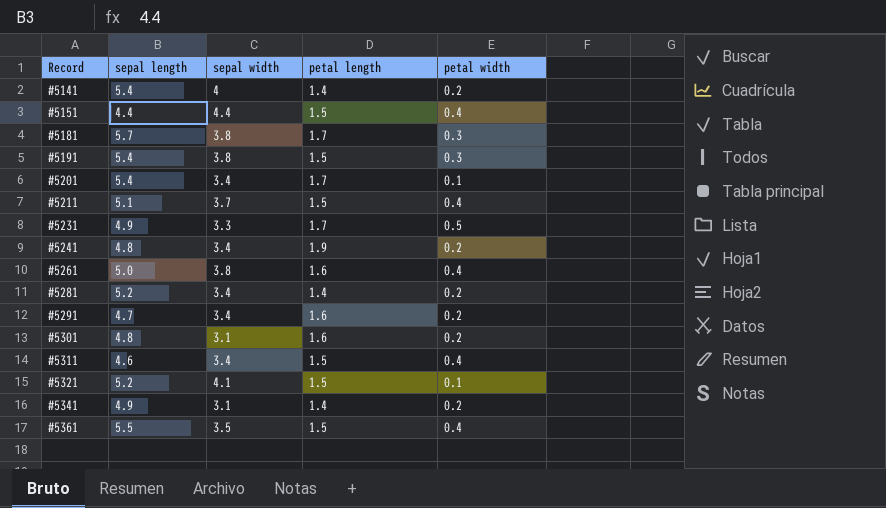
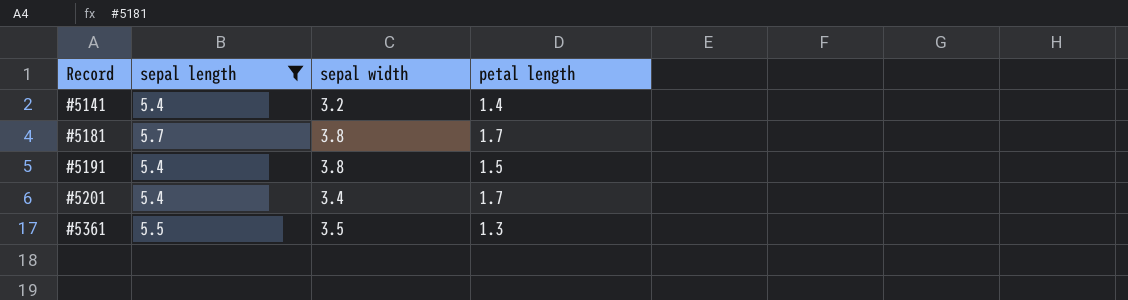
filter: none -> sepal length >= 5.4
column petal width | position: 5 -> none
#5141 | sepal width: 4 -> 3.2
#5361 | petal length: 1.5 -> 1.3

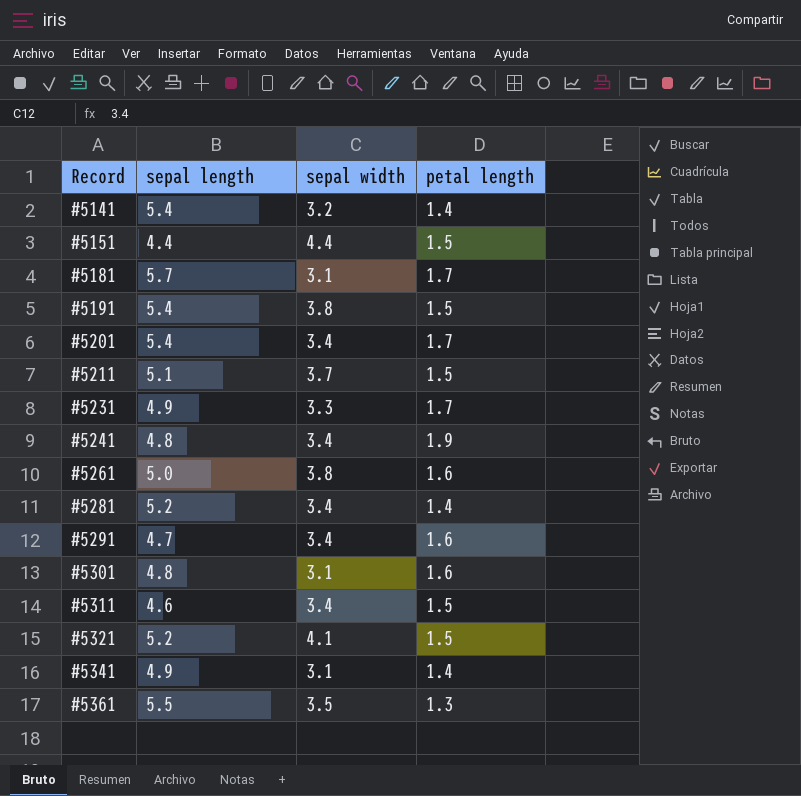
filter: sepal length >= 5.4 -> none
#5181 | sepal width: 3.8 -> 3.1

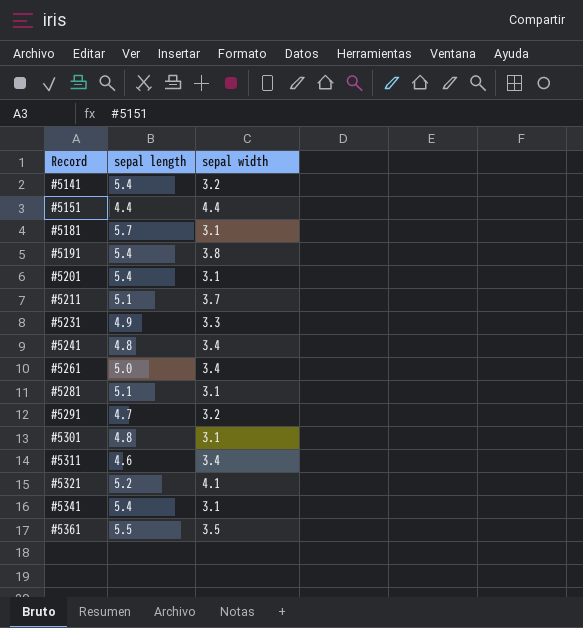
column petal length | position: 4 -> none
#5201 | sepal width: 3.4 -> 3.1
#5261 | sepal width: 3.8 -> 3.4
#5281 | sepal length: 5.2 -> 5.1
#5281 | sepal width: 3.4 -> 3.1
#5291 | sepal width: 3.4 -> 3.2
#5341 | sepal length: 4.9 -> 5.4

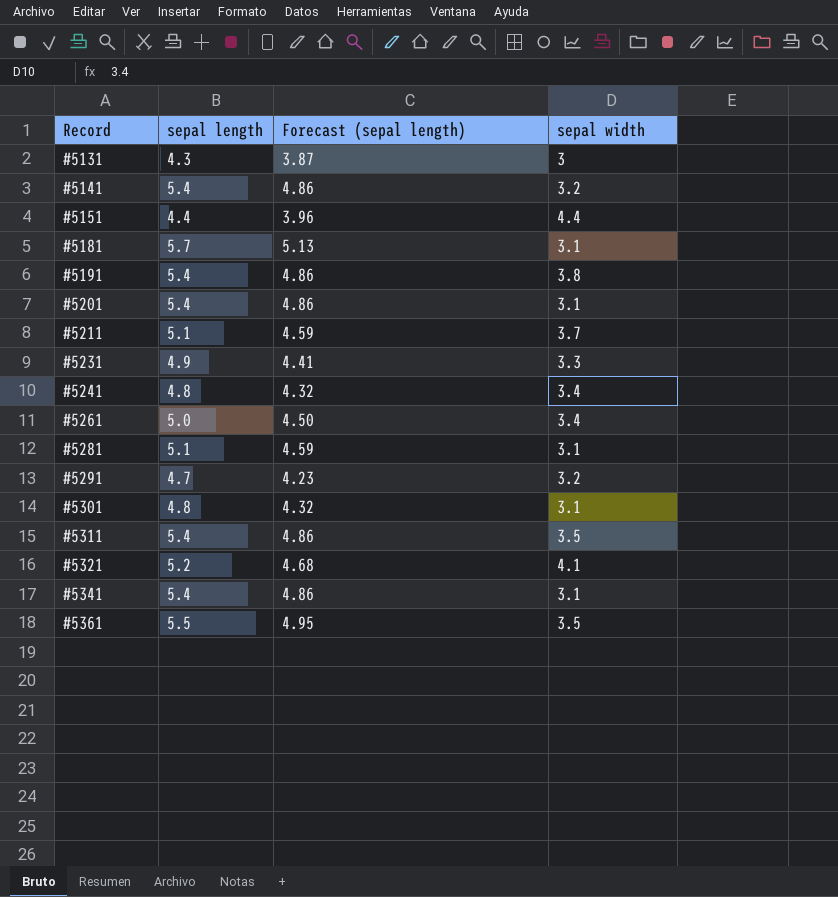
column Forecast (sepal length) | formula: none -> [sepal length] * 0.9
row #5131: none -> 4.3 | 3.87 | 3
#5311 | sepal length: 4.6 -> 5.4
#5311 | sepal width: 3.4 -> 3.5

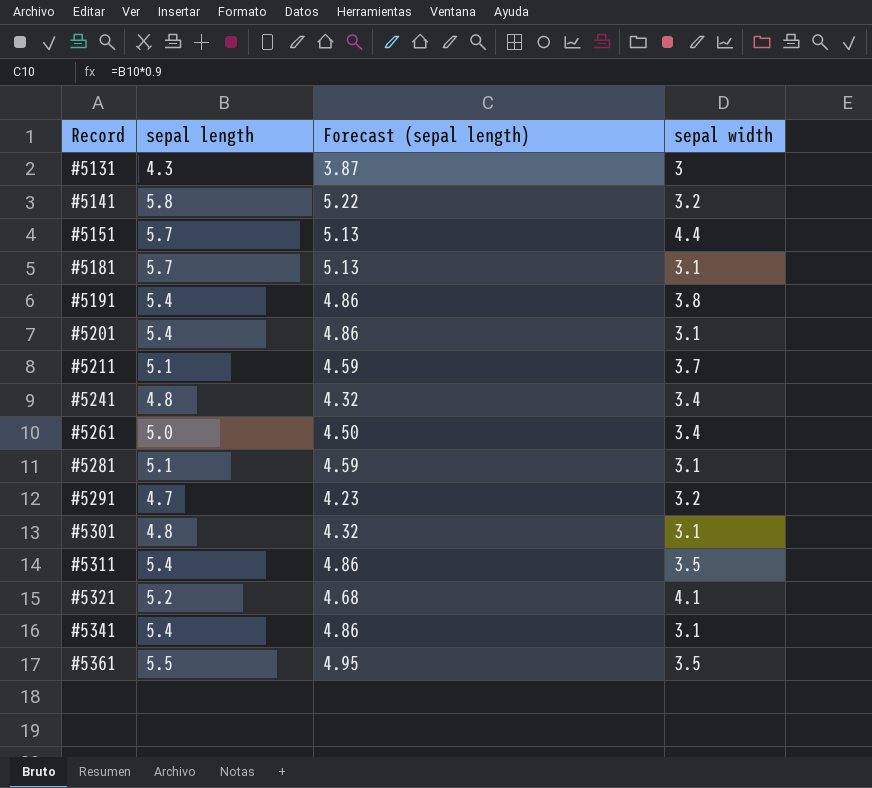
row #5231: 4.9 | 4.41 | 3.3 -> none
#5141 | sepal length: 5.4 -> 5.8
#5141 | Forecast (sepal length): 4.86 -> 5.22
#5151 | sepal length: 4.4 -> 5.7
#5151 | Forecast (sepal length): 3.96 -> 5.13

